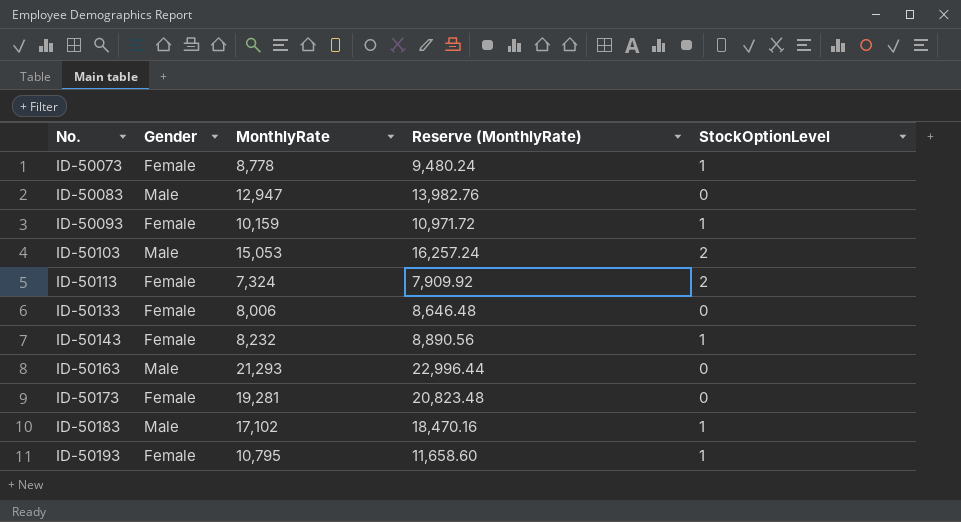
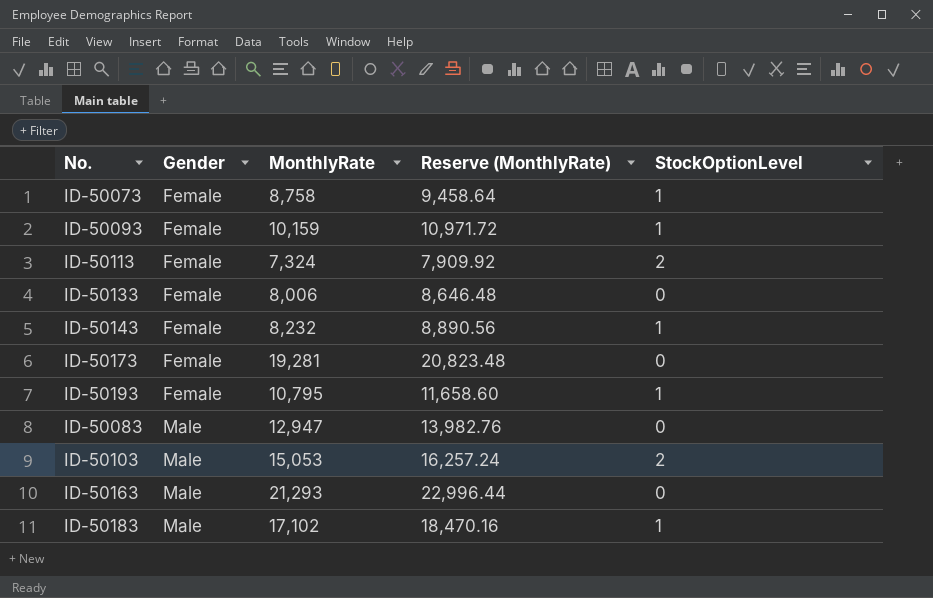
row order: No. ascending -> Gender ascending
ID-50073 | MonthlyRate: 8,778 -> 8,758
ID-50073 | Reserve (MonthlyRate): 9,480.24 -> 9,458.64

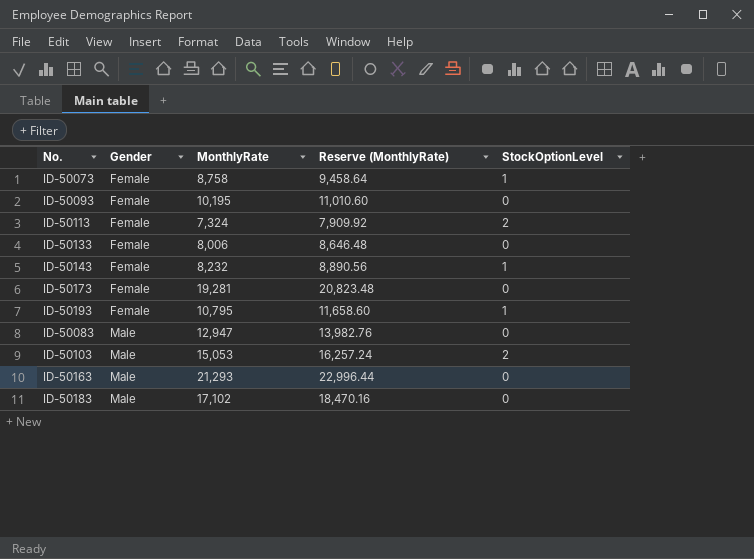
ID-50093 | MonthlyRate: 10,159 -> 10,195
ID-50093 | Reserve (MonthlyRate): 10,971.72 -> 11,010.60
ID-50093 | StockOptionLevel: 1 -> 0
ID-50183 | StockOptionLevel: 1 -> 0

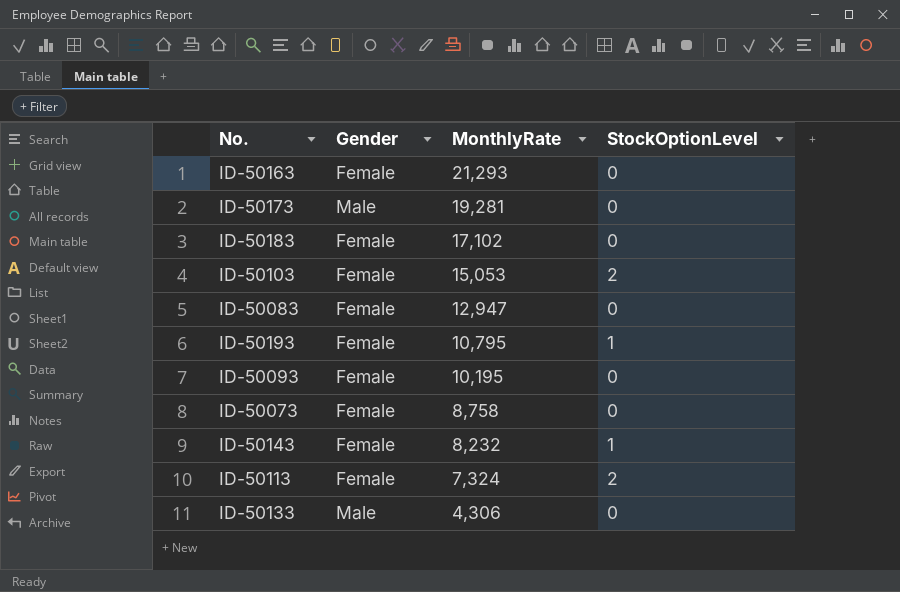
row order: Gender ascending -> MonthlyRate descending
column Reserve (MonthlyRate) | formula: [MonthlyRate] * 1.08 -> none
ID-50163 | Gender: Male -> Female
ID-50173 | Gender: Female -> Male
ID-50183 | Gender: Male -> Female
ID-50103 | Gender: Male -> Female
ID-50083 | Gender: Male -> Female
ID-50073 | StockOptionLevel: 1 -> 0
ID-50133 | Gender: Female -> Male
ID-50133 | MonthlyRate: 8,006 -> 4,306

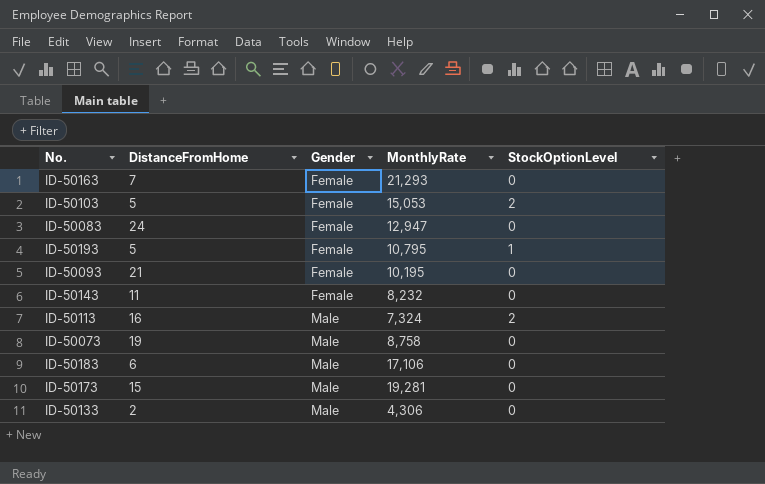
row order: MonthlyRate descending -> Gender ascending
column DistanceFromHome | position: none -> 2
ID-50143 | StockOptionLevel: 1 -> 0
ID-50113 | Gender: Female -> Male
ID-50073 | Gender: Female -> Male
ID-50183 | Gender: Female -> Male
ID-50183 | MonthlyRate: 17,102 -> 17,106

